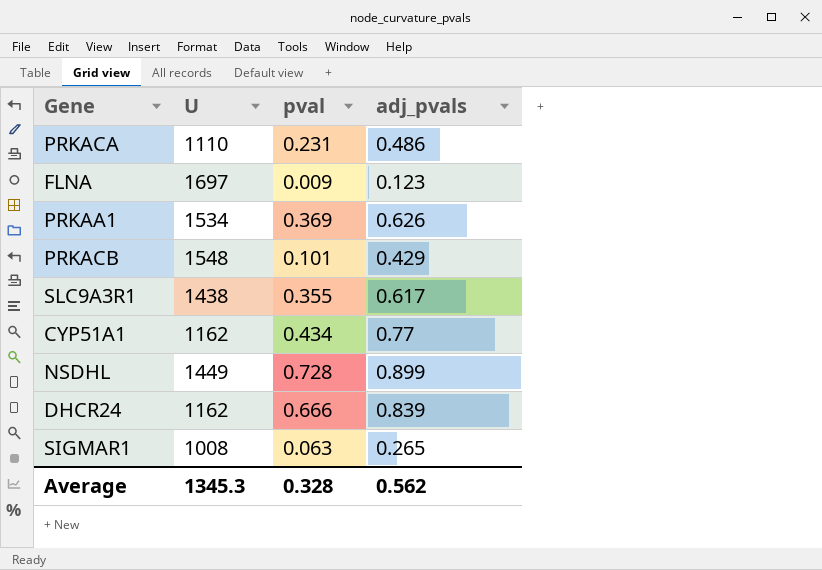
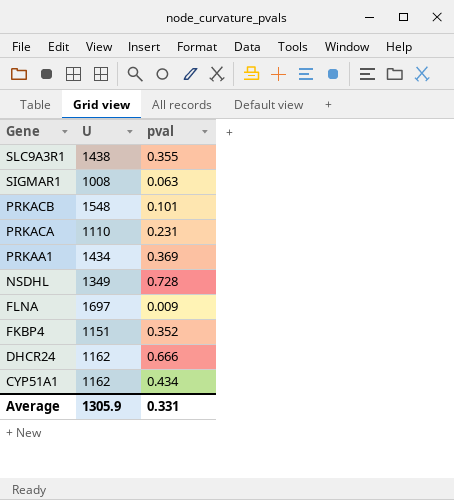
row order: none -> Gene descending
column adj_pvals | position: 4 -> none
PRKAA1 | U: 1534 -> 1434
NSDHL | U: 1449 -> 1349
row FKBP4: none -> 1151 | 0.352
Average | U: 1345.3 -> 1305.9
Average | pval: 0.328 -> 0.331

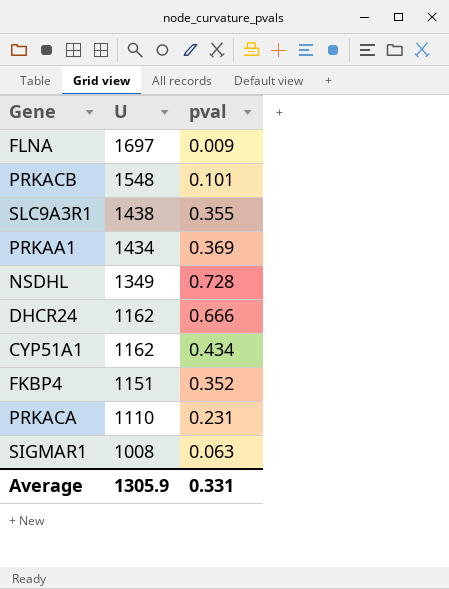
row order: Gene descending -> U descending

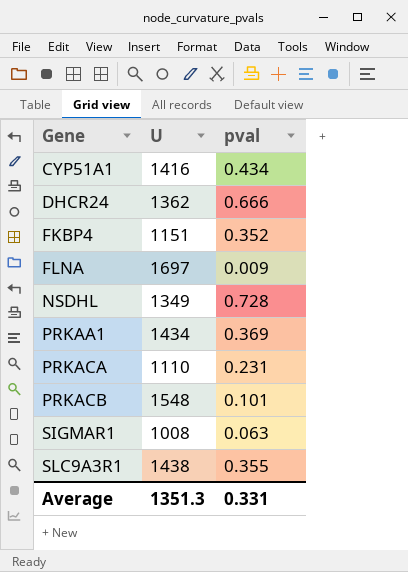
row order: U descending -> Gene ascending
CYP51A1 | U: 1162 -> 1416
DHCR24 | U: 1162 -> 1362
Average | U: 1305.9 -> 1351.3

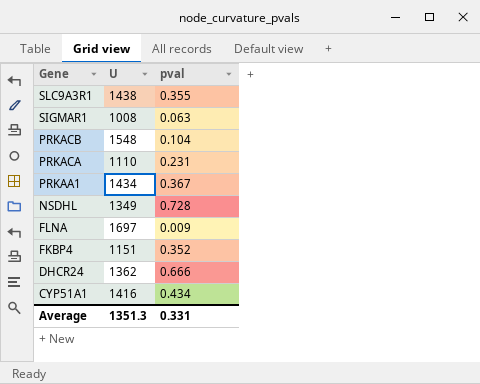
row order: Gene ascending -> Gene descending
PRKACB | pval: 0.101 -> 0.104
PRKAA1 | pval: 0.369 -> 0.367

